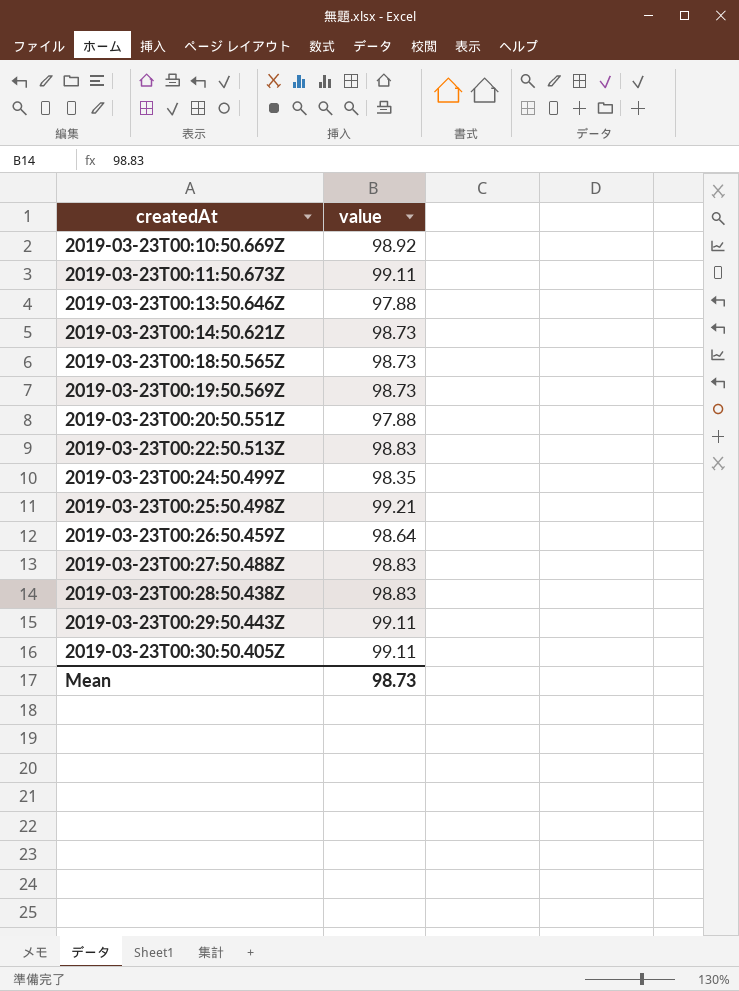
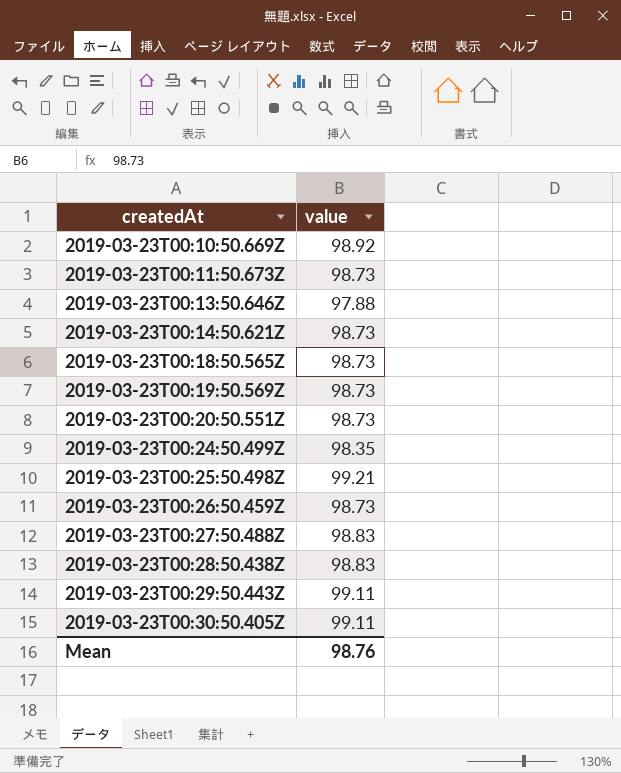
row 2019-03-23T00:22:50.513Z: 98.83 -> none
2019-03-23T00:11:50.673Z | value: 99.11 -> 98.73
2019-03-23T00:20:50.551Z | value: 97.88 -> 98.73
2019-03-23T00:26:50.459Z | value: 98.64 -> 98.73
Mean | value: 98.73 -> 98.76

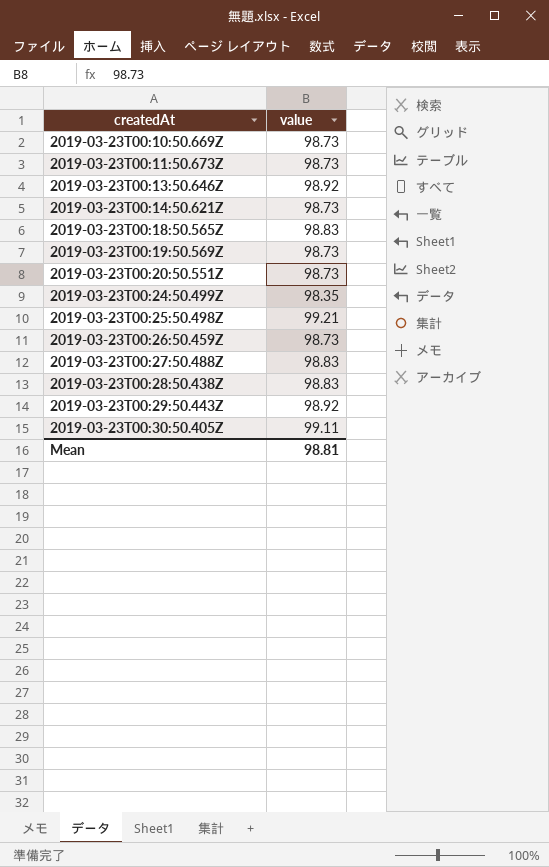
2019-03-23T00:10:50.669Z | value: 98.92 -> 98.73
2019-03-23T00:13:50.646Z | value: 97.88 -> 98.92
2019-03-23T00:18:50.565Z | value: 98.73 -> 98.83
2019-03-23T00:29:50.443Z | value: 99.11 -> 98.92
Mean | value: 98.76 -> 98.81

